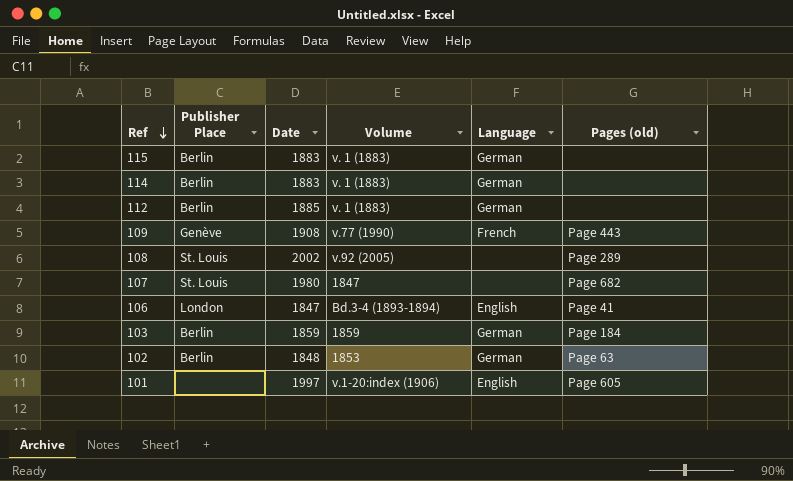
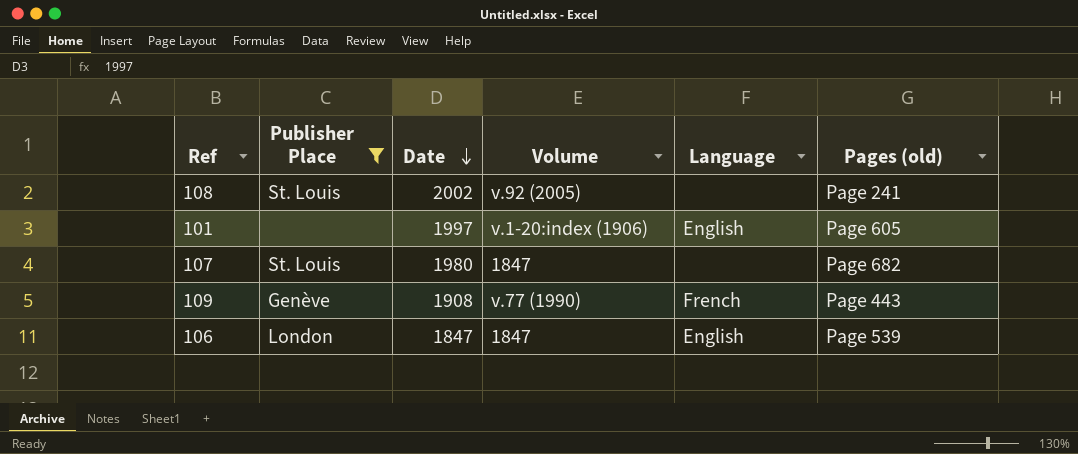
filter: none -> Publisher Place != Berlin
row order: Ref descending -> Date descending
108 | Pages (old): Page 289 -> Page 241
106 | Volume: Bd.3-4 (1893-1894) -> 1847
106 | Pages (old): Page 41 -> Page 539

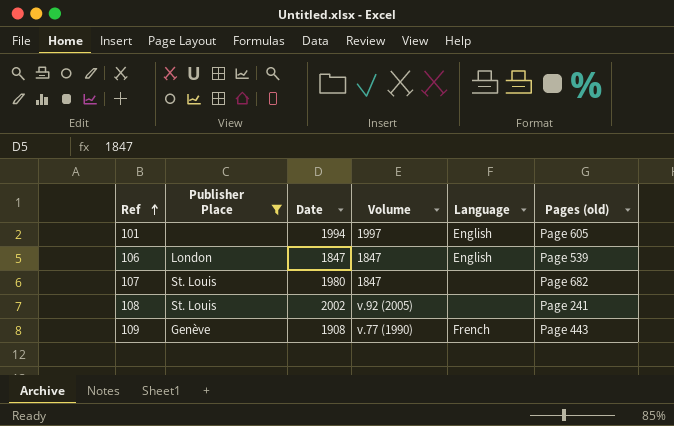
row order: Date descending -> Ref ascending
101 | Date: 1997 -> 1994
101 | Volume: v.1-20:index (1906) -> 1997

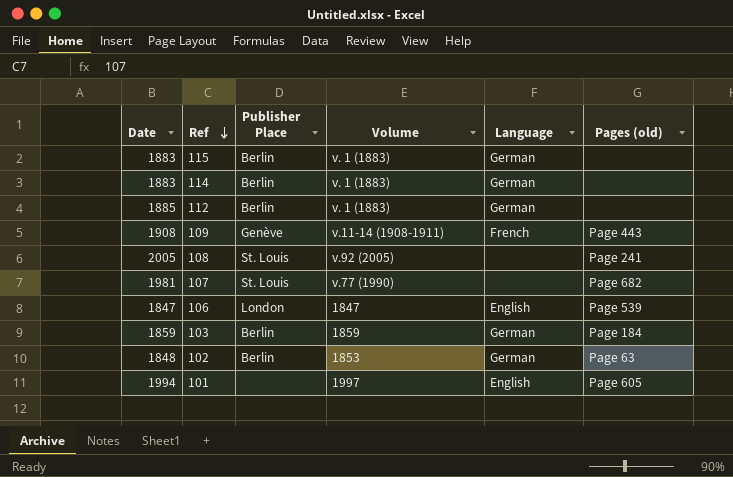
filter: Publisher Place != Berlin -> none
row order: Ref ascending -> Ref descending
column Date | position: 3 -> 1
109 | Volume: v.77 (1990) -> v.11-14 (1908-1911)
108 | Date: 2002 -> 2005
107 | Date: 1980 -> 1981
107 | Volume: 1847 -> v.77 (1990)

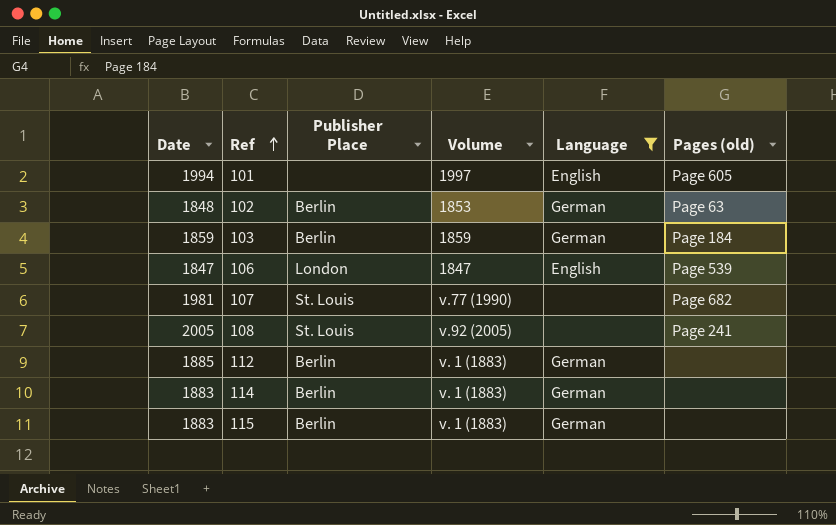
filter: none -> Language != French
row order: Ref descending -> Ref ascending

